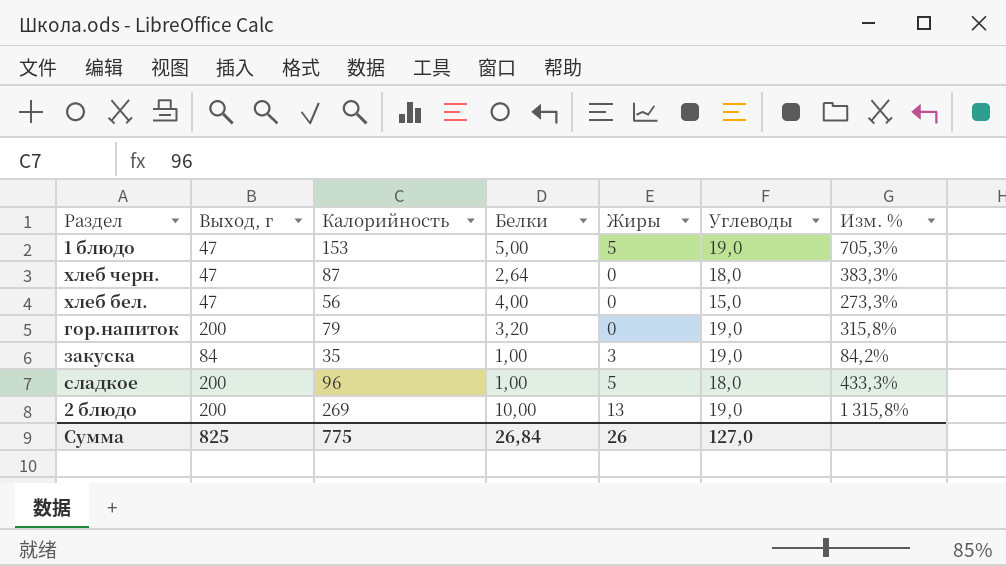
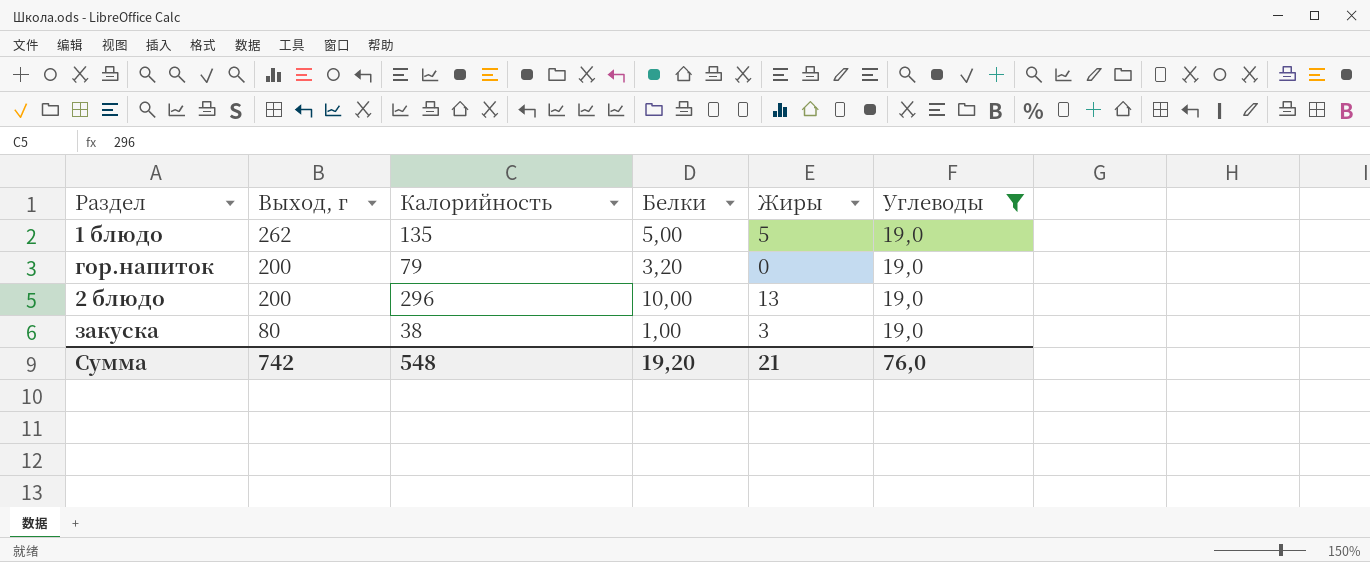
filter: none -> Углеводы = 19,0
row order: none -> Выход, г descending
column Изм. % | formula: ([Калорийность] - [Углеводы]) / [Углеводы] -> none
1 блюдо | Выход, г: 47 -> 262
1 блюдо | Калорийность: 153 -> 135
2 блюдо | Калорийность: 269 -> 296
закуска | Выход, г: 84 -> 80
закуска | Калорийность: 35 -> 38
Сумма | Выход, г: 825 -> 742
Сумма | Калорийность: 775 -> 548
Сумма | Белки: 26,84 -> 19,20
Сумма | Жиры: 26 -> 21
Сумма | Углеводы: 127,0 -> 76,0

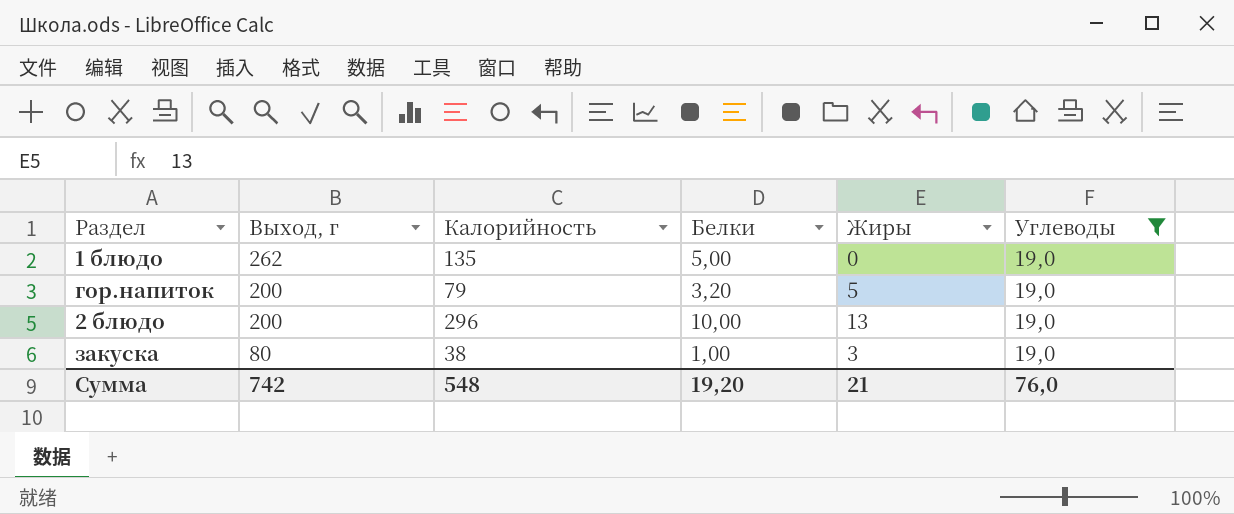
1 блюдо | Жиры: 5 -> 0
гор.напиток | Жиры: 0 -> 5

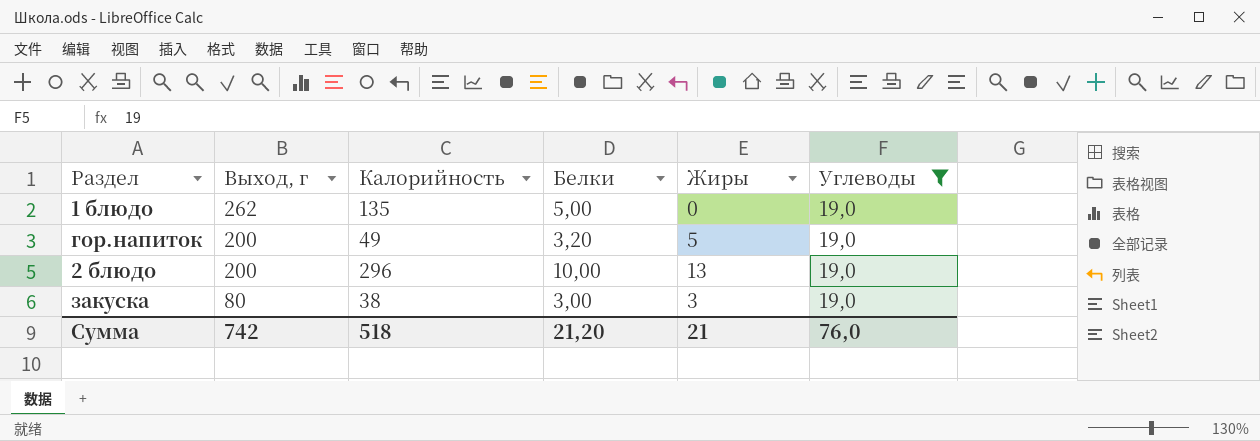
гор.напиток | Калорийность: 79 -> 49
закуска | Белки: 1,00 -> 3,00
Сумма | Калорийность: 548 -> 518
Сумма | Белки: 19,20 -> 21,20

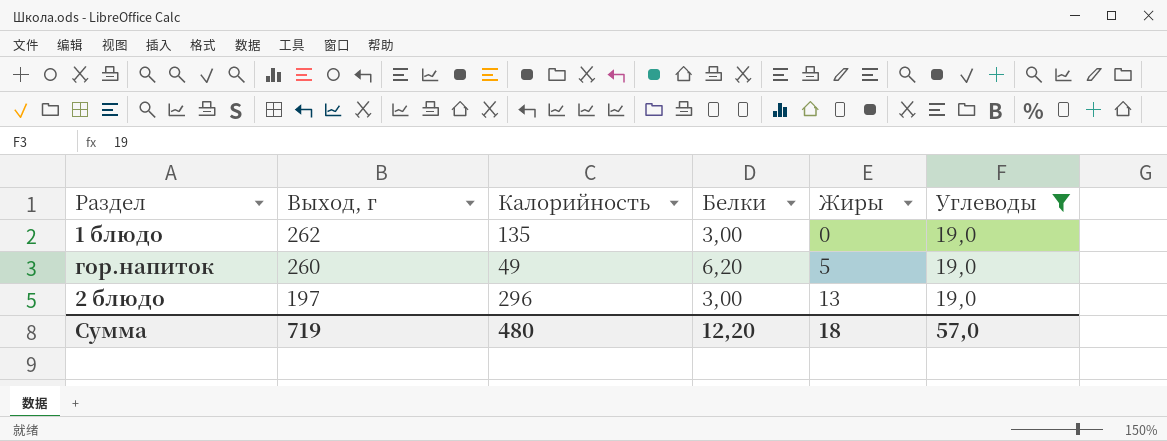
row закуска: 80 | 38 | 3,00 | 3 | 19,0 -> none
1 блюдо | Белки: 5,00 -> 3,00
гор.напиток | Выход, г: 200 -> 260
гор.напиток | Белки: 3,20 -> 6,20
2 блюдо | Выход, г: 200 -> 197
2 блюдо | Белки: 10,00 -> 3,00
Сумма | Выход, г: 742 -> 719
Сумма | Калорийность: 518 -> 480
Сумма | Белки: 21,20 -> 12,20
Сумма | Жиры: 21 -> 18
Сумма | Углеводы: 76,0 -> 57,0

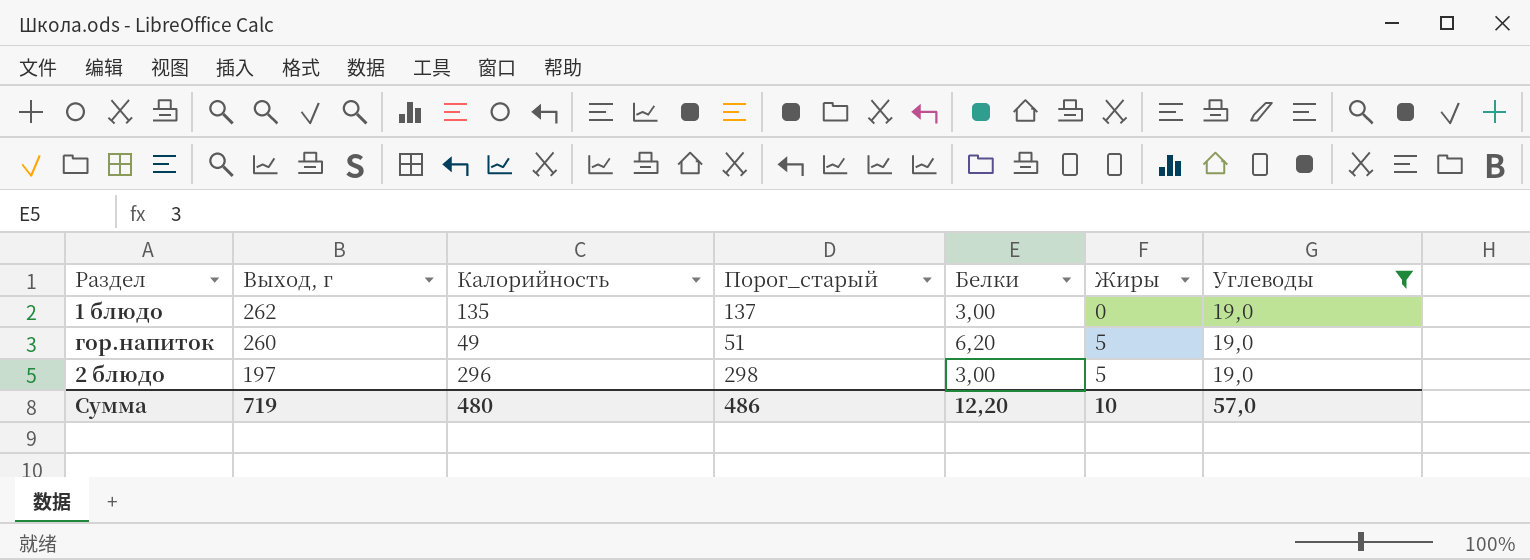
column Порог_старый | formula: none -> [Калорийность] + 2
2 блюдо | Жиры: 13 -> 5
Сумма | Жиры: 18 -> 10

